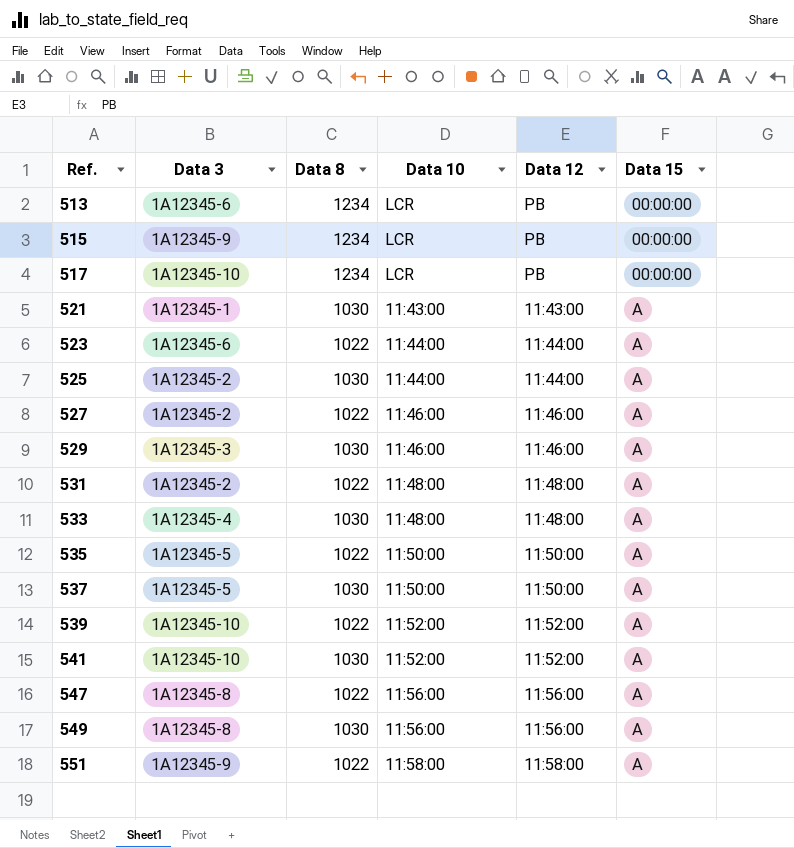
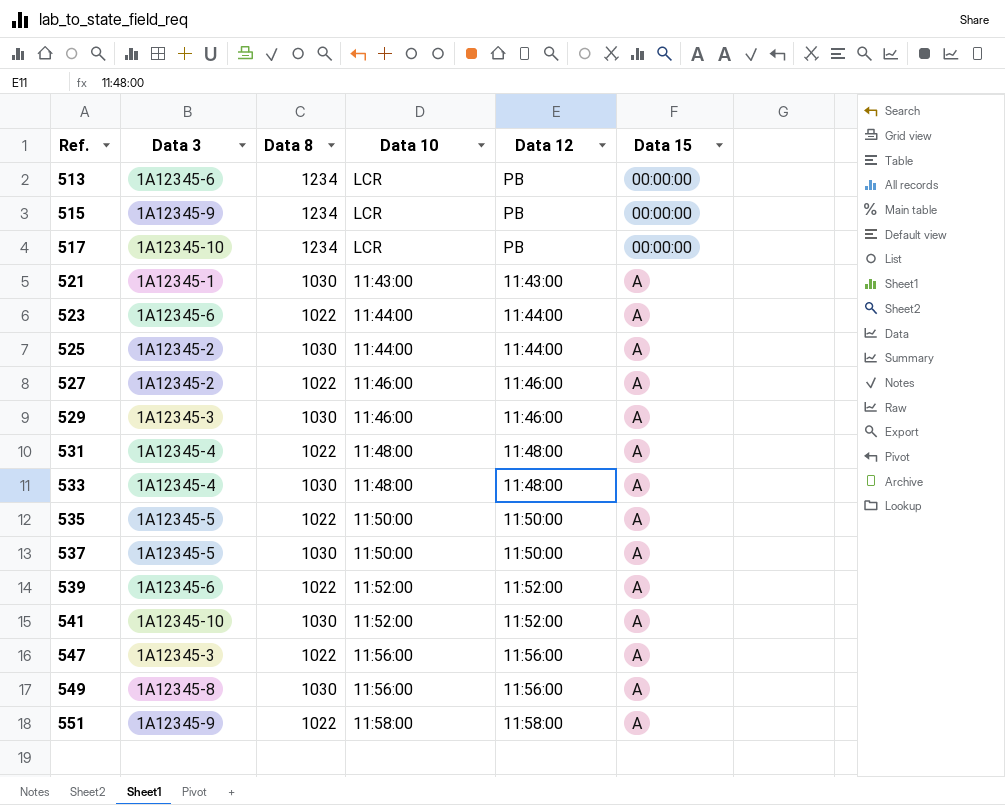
531 | Data 3: 1A12345-2 -> 1A12345-4
539 | Data 3: 1A12345-10 -> 1A12345-6
547 | Data 3: 1A12345-8 -> 1A12345-3

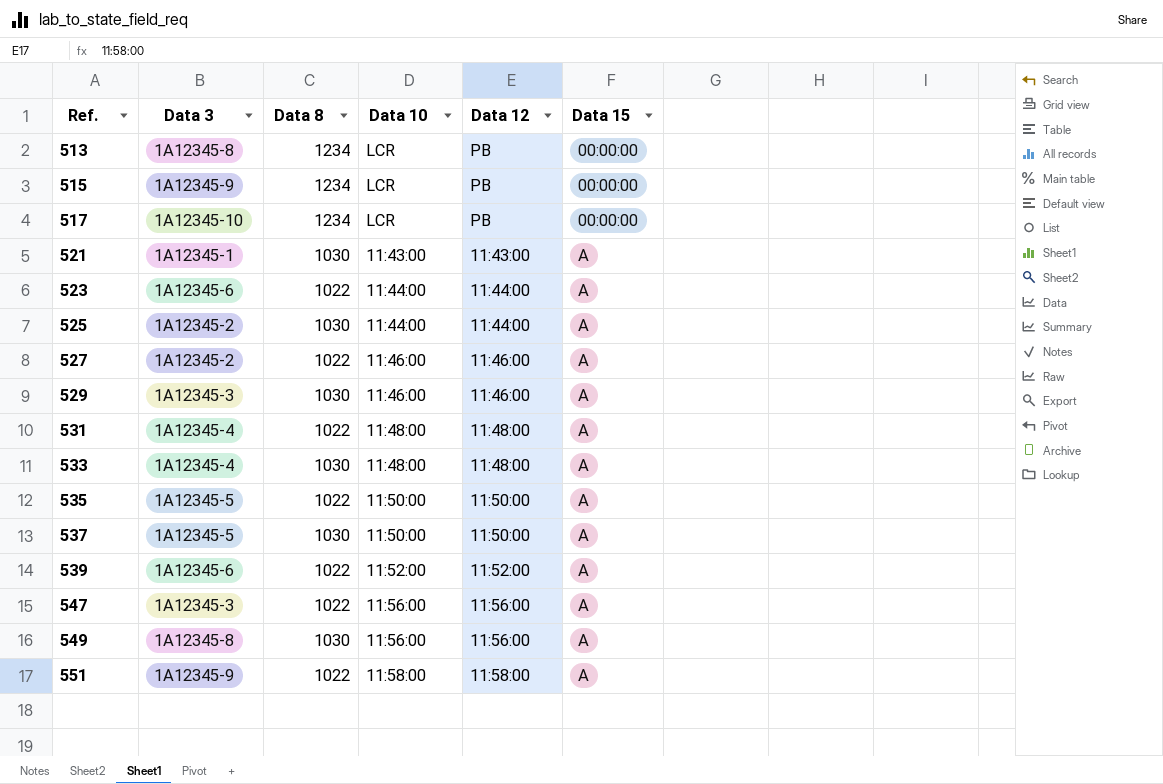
row 541: 1A12345-10 | 1030 | 11:52:00 | 11:52:00 | A -> none
513 | Data 3: 1A12345-6 -> 1A12345-8

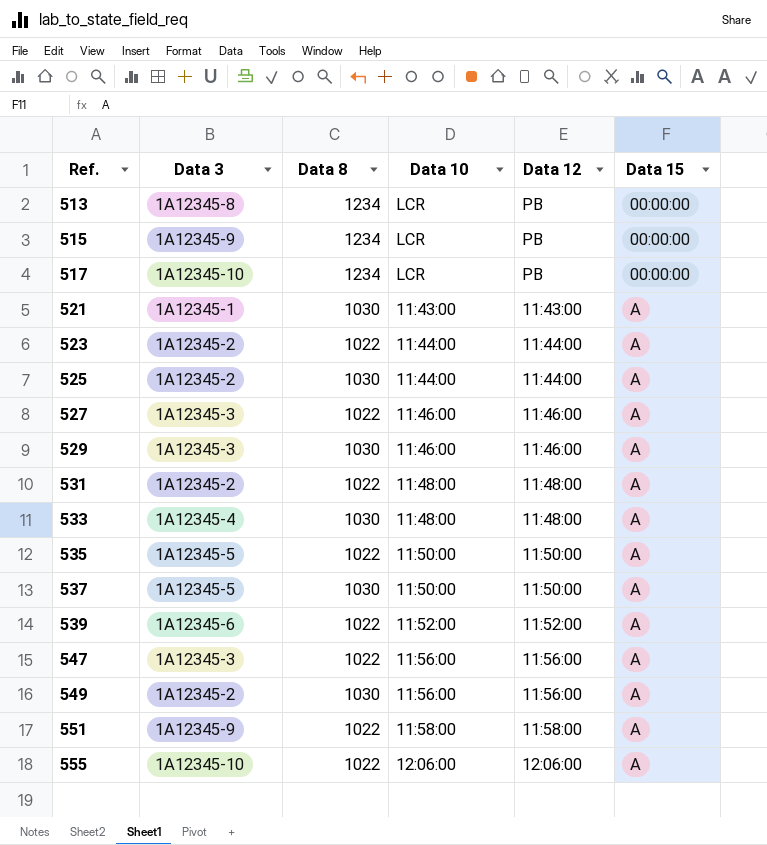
523 | Data 3: 1A12345-6 -> 1A12345-2
527 | Data 3: 1A12345-2 -> 1A12345-3
531 | Data 3: 1A12345-4 -> 1A12345-2
549 | Data 3: 1A12345-8 -> 1A12345-2
row 555: none -> 1A12345-10 | 1022 | 12:06:00 | 12:06:00 | A

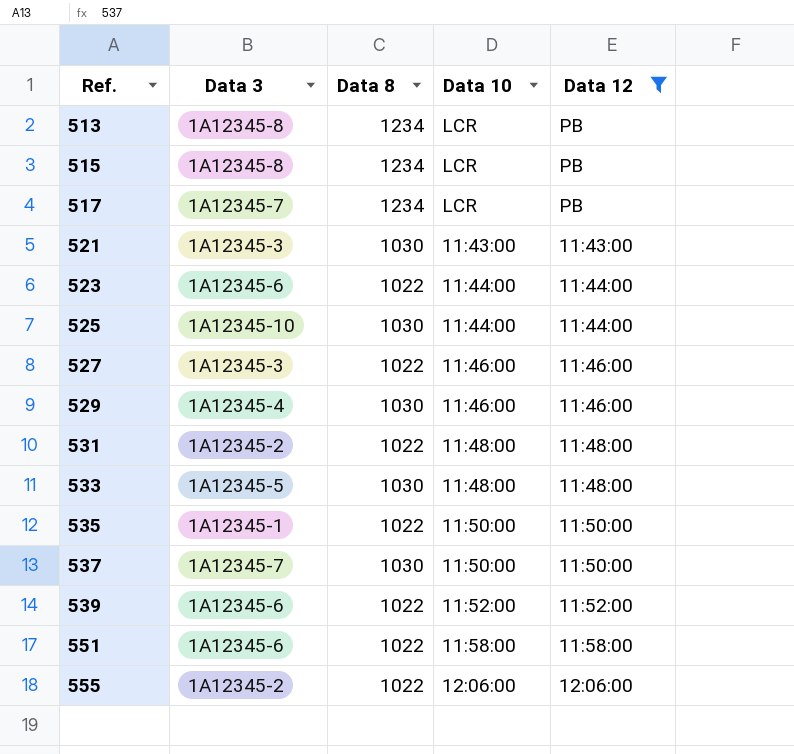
filter: none -> Data 12 != 11:56:00
column Data 15 | position: 6 -> none
515 | Data 3: 1A12345-9 -> 1A12345-8
517 | Data 3: 1A12345-10 -> 1A12345-7
521 | Data 3: 1A12345-1 -> 1A12345-3
523 | Data 3: 1A12345-2 -> 1A12345-6
525 | Data 3: 1A12345-2 -> 1A12345-10
529 | Data 3: 1A12345-3 -> 1A12345-4
533 | Data 3: 1A12345-4 -> 1A12345-5
535 | Data 3: 1A12345-5 -> 1A12345-1
537 | Data 3: 1A12345-5 -> 1A12345-7
551 | Data 3: 1A12345-9 -> 1A12345-6
555 | Data 3: 1A12345-10 -> 1A12345-2

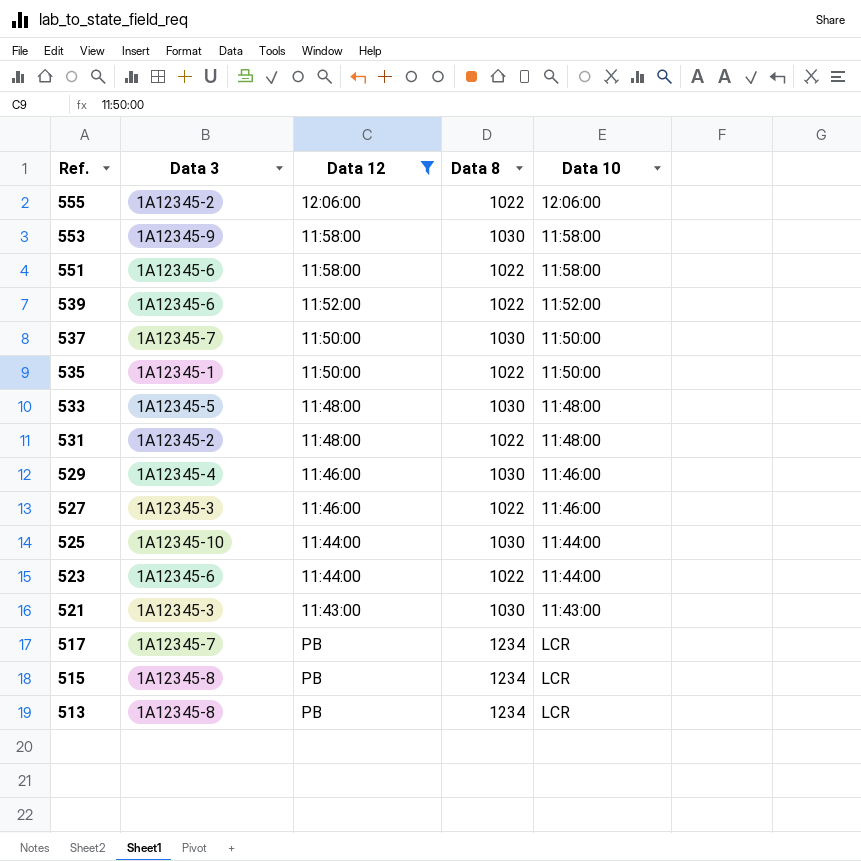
row order: Ref. ascending -> Ref. descending
column Data 12 | position: 5 -> 3
row 553: none -> 1A12345-9 | 11:58:00 | 1030 | 11:58:00

